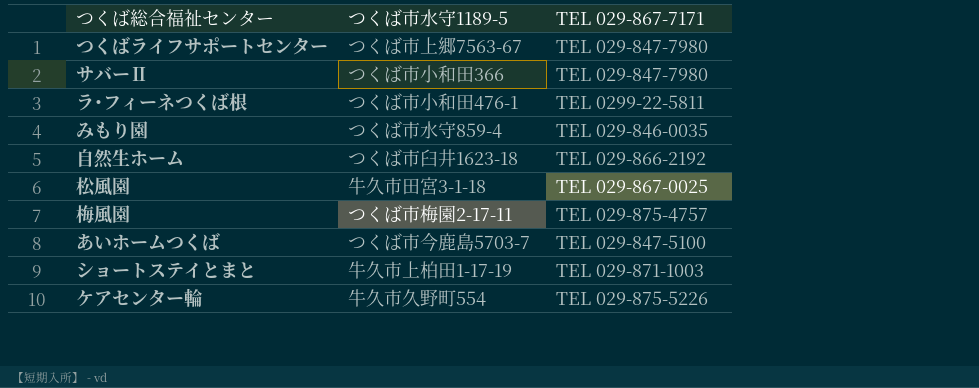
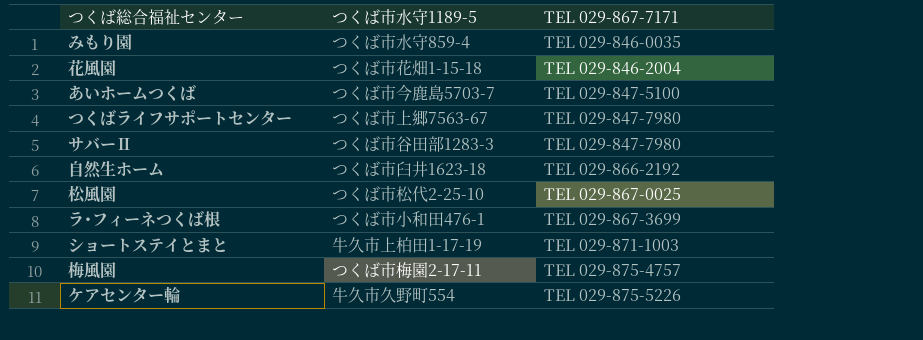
row order: none -> TEL 029-867-7171 ascending
row 花風園: none -> つくば市花畑1-15-18 | TEL 029-846-2004
サバーⅡ | つくば市水守1189-5: つくば市小和田366 -> つくば市谷田部1283-3
松風園 | つくば市水守1189-5: 牛久市田宮3-1-18 -> つくば市松代2-25-10
ラ･フィーネつくば根 | TEL 029-867-7171: TEL 0299-22-5811 -> TEL 029-867-3699

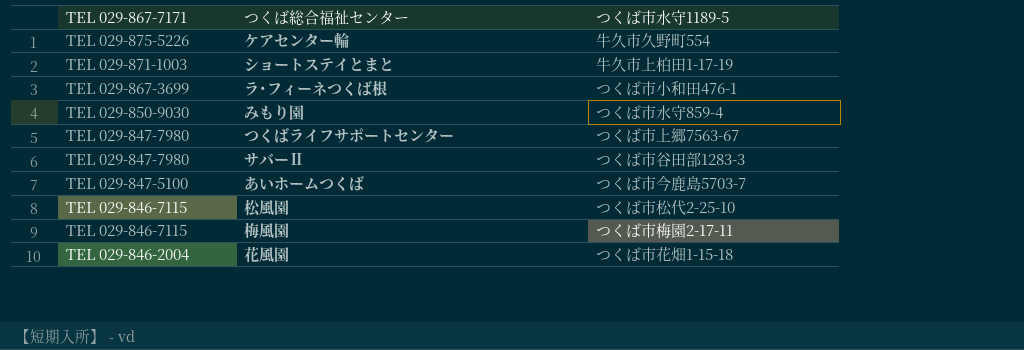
row order: TEL 029-867-7171 ascending -> TEL 029-867-7171 descending
column TEL 029-867-7171 | position: 3 -> 1
row 自然生ホーム: つくば市臼井1623-18 | TEL 029-866-2192 -> none
みもり園 | TEL 029-867-7171: TEL 029-846-0035 -> TEL 029-850-9030
松風園 | TEL 029-867-7171: TEL 029-867-0025 -> TEL 029-846-7115
梅風園 | TEL 029-867-7171: TEL 029-875-4757 -> TEL 029-846-7115

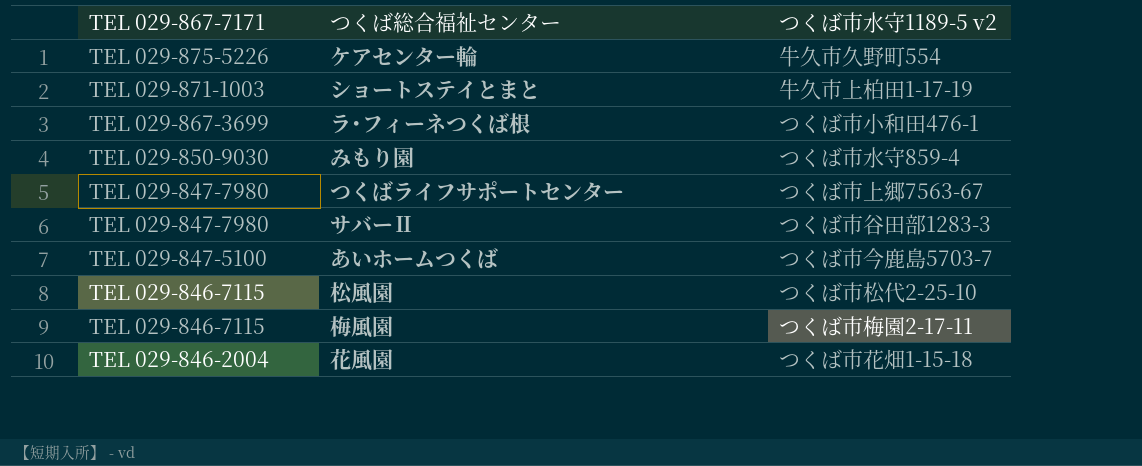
column name: つくば市水守1189-5 -> つくば市水守1189-5 v2

